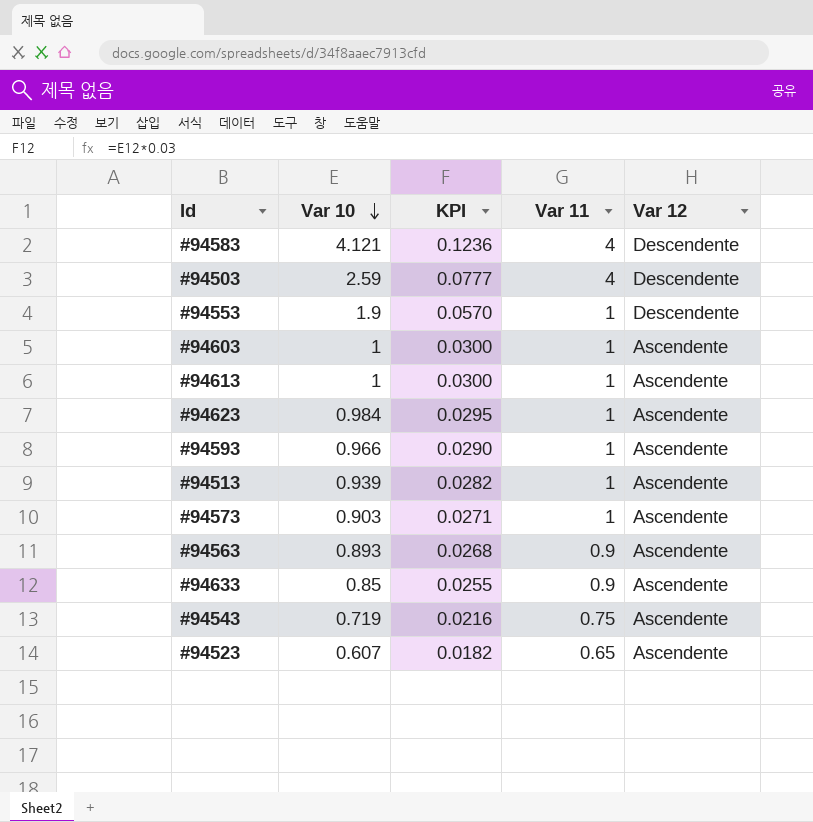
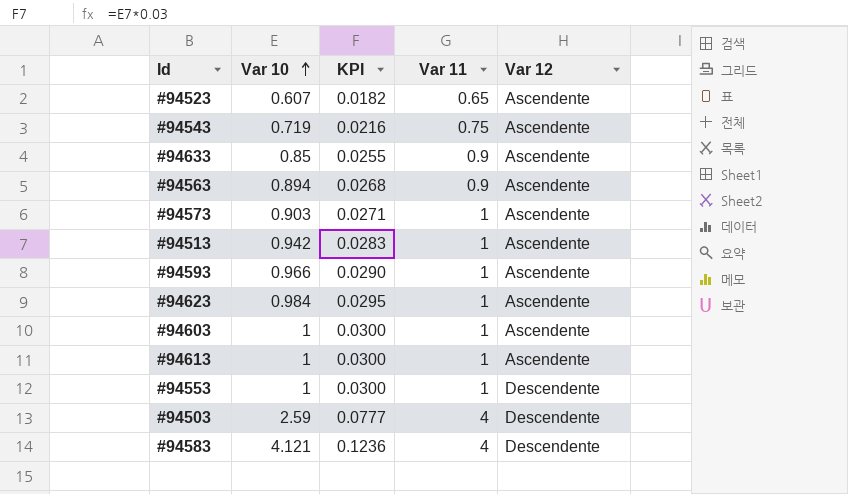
row order: Var 10 descending -> Var 10 ascending
#94563 | Var 10: 0.893 -> 0.894
#94513 | Var 10: 0.939 -> 0.942
#94513 | KPI: 0.0282 -> 0.0283
#94553 | Var 10: 1.9 -> 1
#94553 | KPI: 0.0570 -> 0.0300

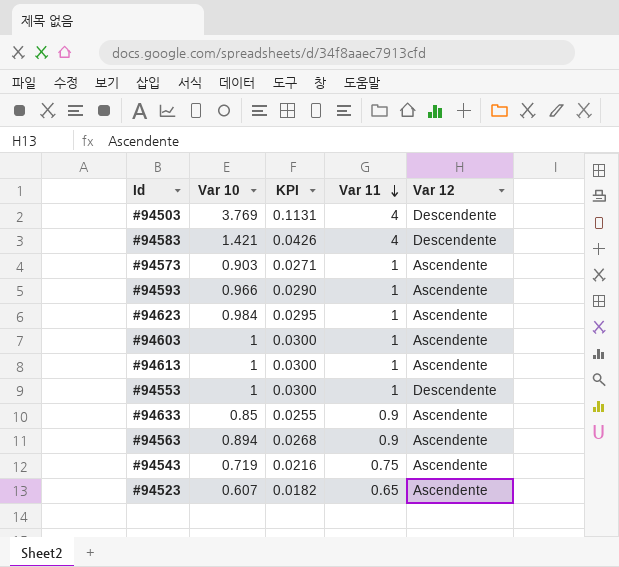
row order: Var 10 ascending -> Var 11 descending
row #94513: 0.942 | 0.0283 | 1 | Ascendente -> none
#94503 | Var 10: 2.59 -> 3.769
#94503 | KPI: 0.0777 -> 0.1131
#94583 | Var 10: 4.121 -> 1.421
#94583 | KPI: 0.1236 -> 0.0426

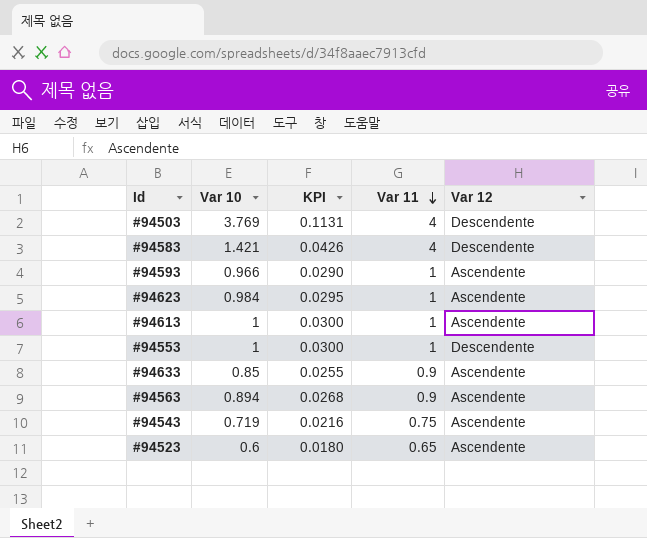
row #94573: 0.903 | 0.0271 | 1 | Ascendente -> none
row #94603: 1 | 0.0300 | 1 | Ascendente -> none
#94523 | Var 10: 0.607 -> 0.6
#94523 | KPI: 0.0182 -> 0.0180

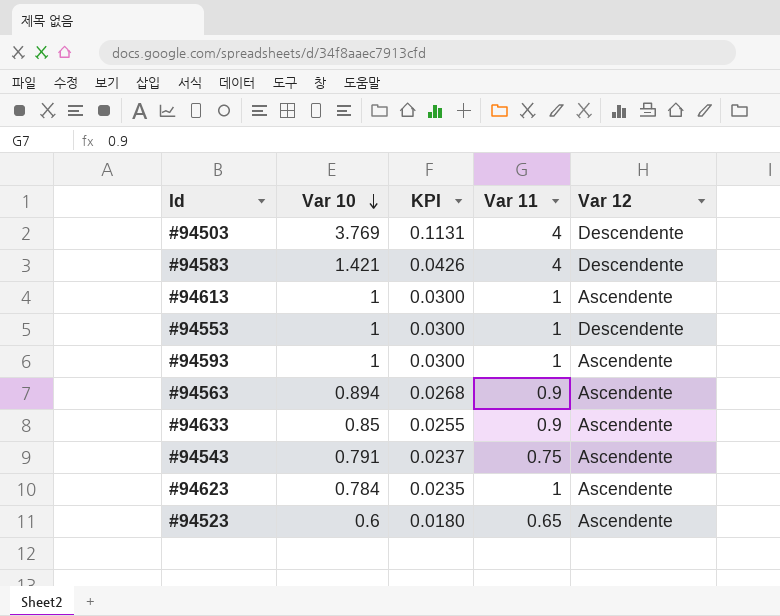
row order: Var 11 descending -> Var 10 descending
#94593 | Var 10: 0.966 -> 1
#94593 | KPI: 0.0290 -> 0.0300
#94543 | Var 10: 0.719 -> 0.791
#94543 | KPI: 0.0216 -> 0.0237
#94623 | Var 10: 0.984 -> 0.784
#94623 | KPI: 0.0295 -> 0.0235

